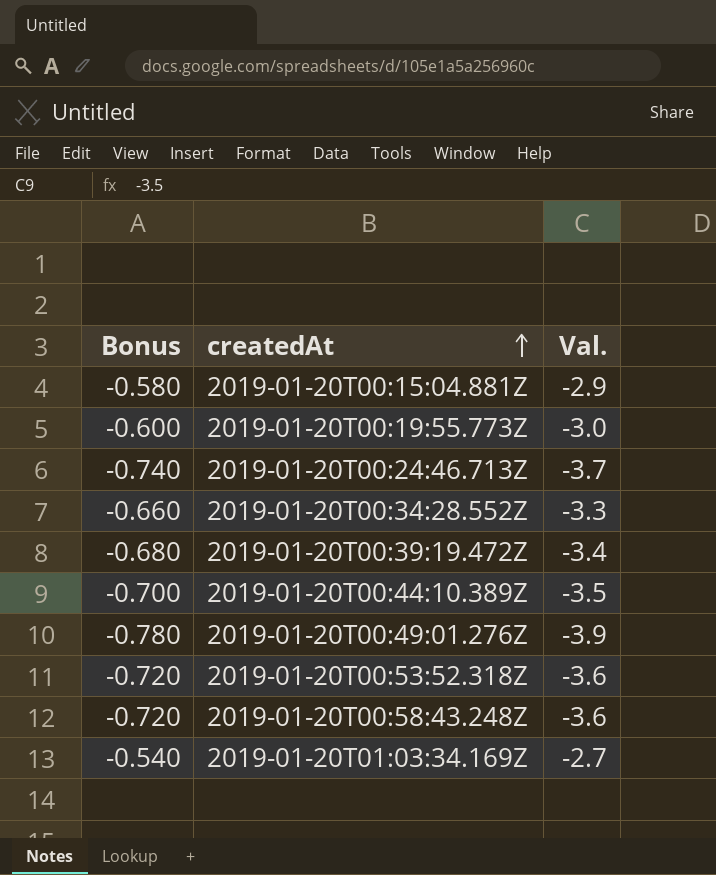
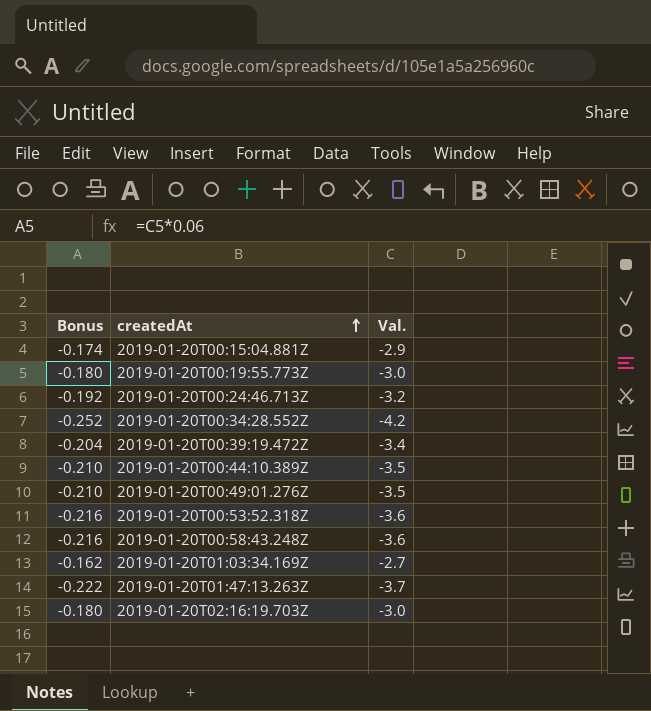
column Bonus | formula: [Val.] * 0.2 -> [Val.] * 0.06
2019-01-20T00:24:46.713Z | Val.: -3.7 -> -3.2
2019-01-20T00:34:28.552Z | Val.: -3.3 -> -4.2
2019-01-20T00:49:01.276Z | Val.: -3.9 -> -3.5
row 2019-01-20T01:47:13.263Z: none -> -0.222 | -3.7
row 2019-01-20T02:16:19.703Z: none -> -0.180 | -3.0

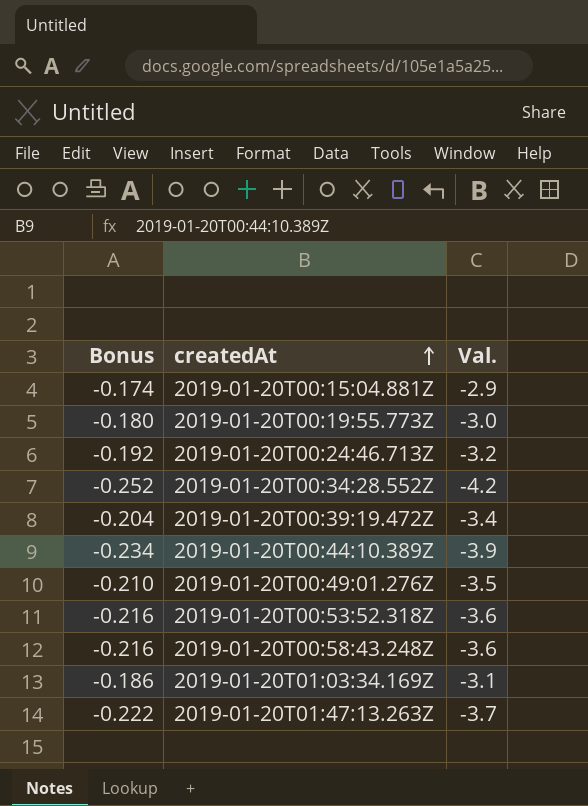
row 2019-01-20T02:16:19.703Z: -0.180 | -3.0 -> none
2019-01-20T00:44:10.389Z | Bonus: -0.210 -> -0.234
2019-01-20T00:44:10.389Z | Val.: -3.5 -> -3.9
2019-01-20T01:03:34.169Z | Bonus: -0.162 -> -0.186
2019-01-20T01:03:34.169Z | Val.: -2.7 -> -3.1

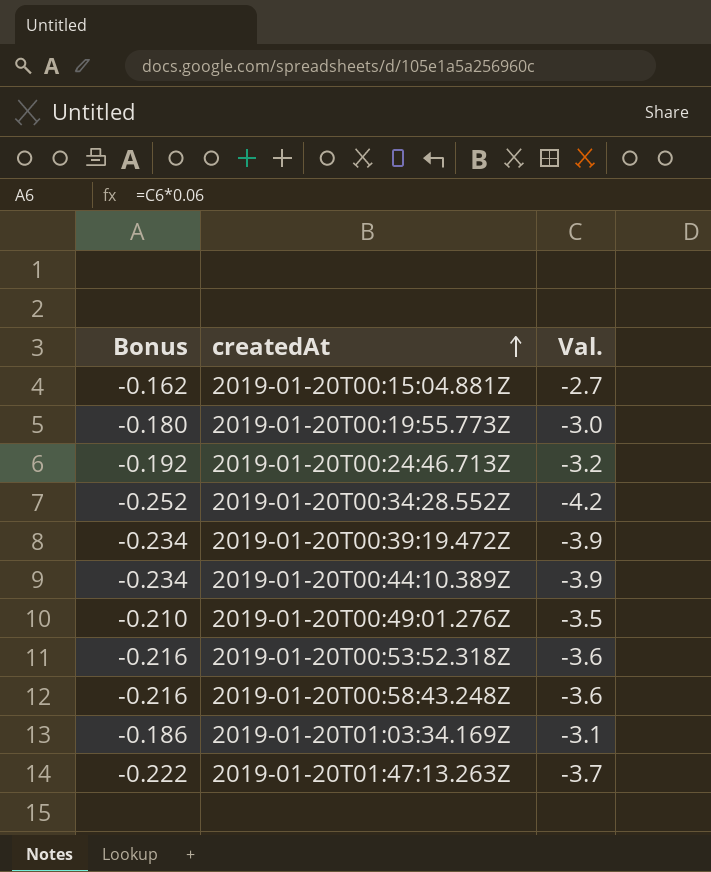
2019-01-20T00:15:04.881Z | Bonus: -0.174 -> -0.162
2019-01-20T00:15:04.881Z | Val.: -2.9 -> -2.7
2019-01-20T00:39:19.472Z | Bonus: -0.204 -> -0.234
2019-01-20T00:39:19.472Z | Val.: -3.4 -> -3.9

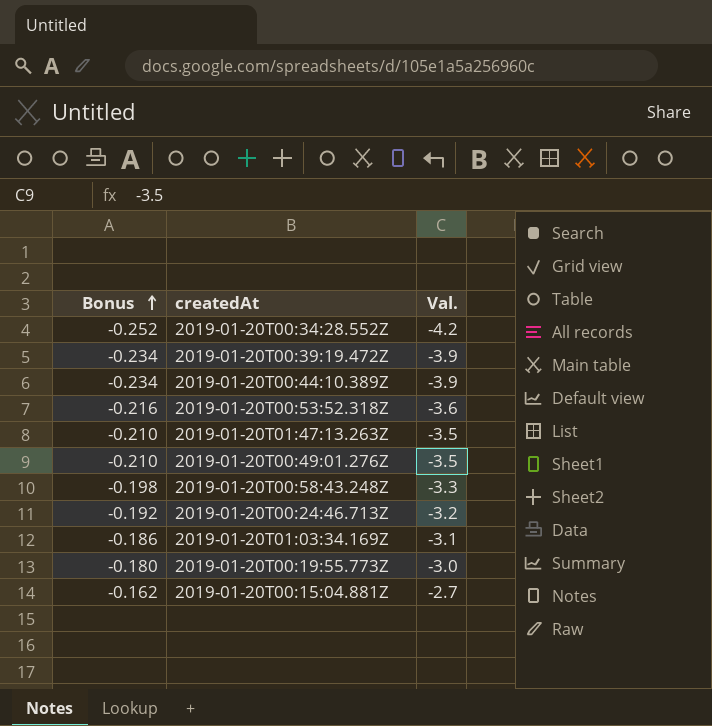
row order: createdAt ascending -> Bonus ascending
2019-01-20T01:47:13.263Z | Bonus: -0.222 -> -0.210
2019-01-20T01:47:13.263Z | Val.: -3.7 -> -3.5
2019-01-20T00:58:43.248Z | Bonus: -0.216 -> -0.198
2019-01-20T00:58:43.248Z | Val.: -3.6 -> -3.3

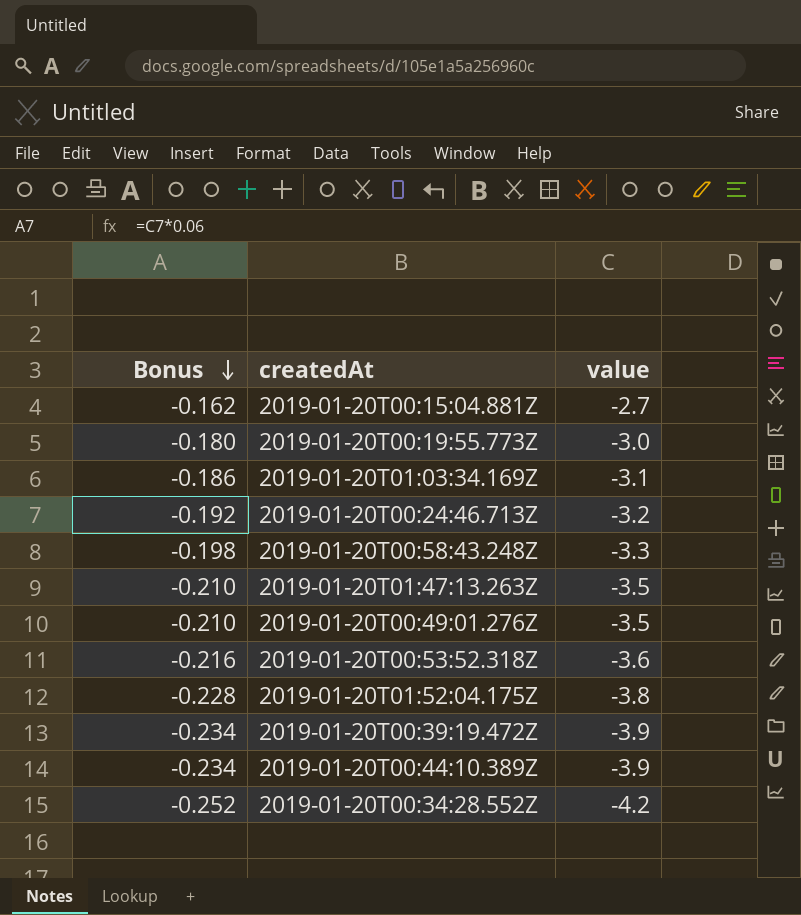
row order: Bonus ascending -> Bonus descending
column name: Val. -> value
row 2019-01-20T01:52:04.175Z: none -> -0.228 | -3.8

